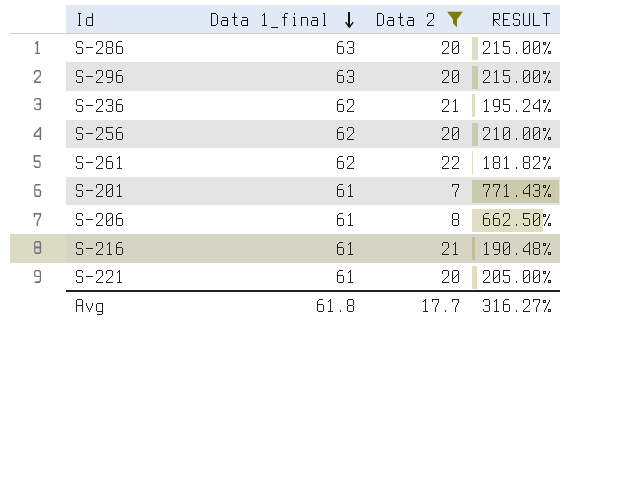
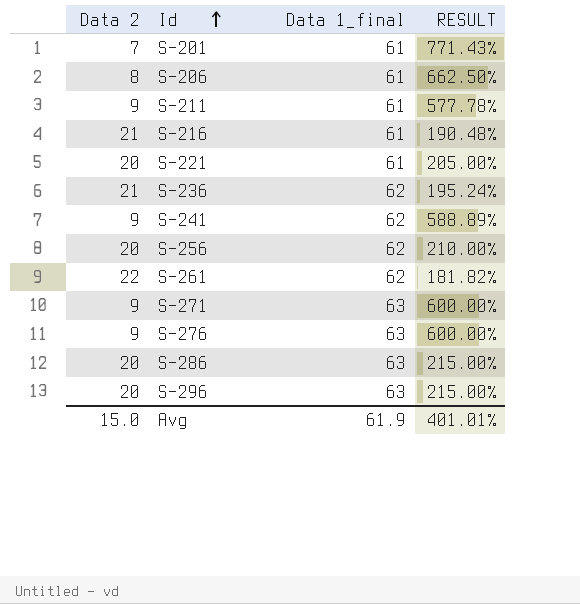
filter: Data 2 != 9 -> none
row order: Data 1_final descending -> Id ascending
column Data 2 | position: 3 -> 1
Avg | Data 2: 17.7 -> 15.0
Avg | Data 1_final: 61.8 -> 61.9
Avg | RESULT: 316.27% -> 401.01%

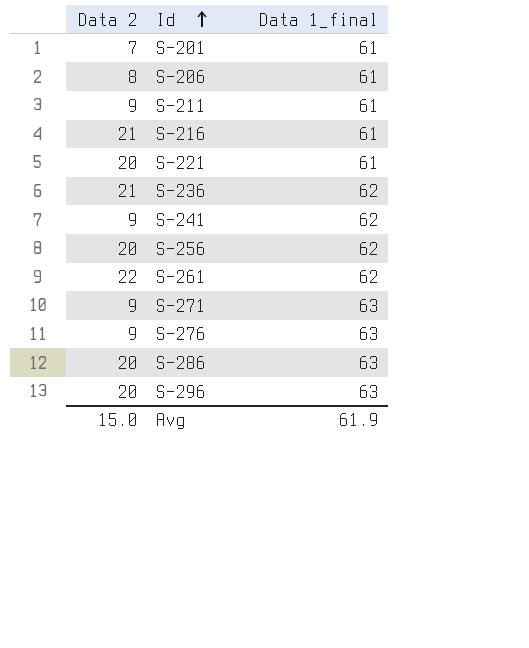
column RESULT | formula: ([Data 1_final] - [Data 2]) / [Data 2] -> none

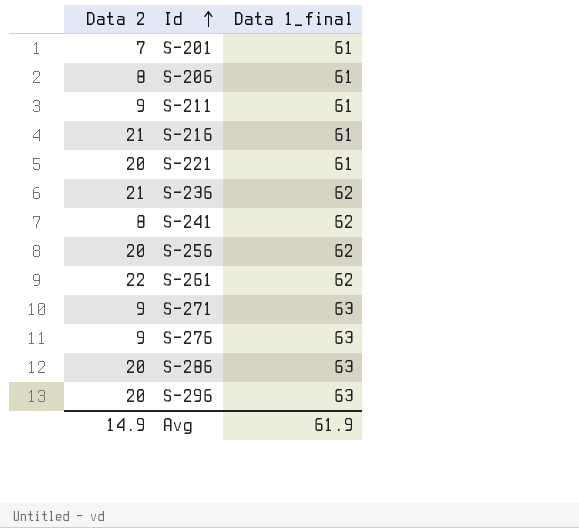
S-241 | Data 2: 9 -> 8
Avg | Data 2: 15.0 -> 14.9

